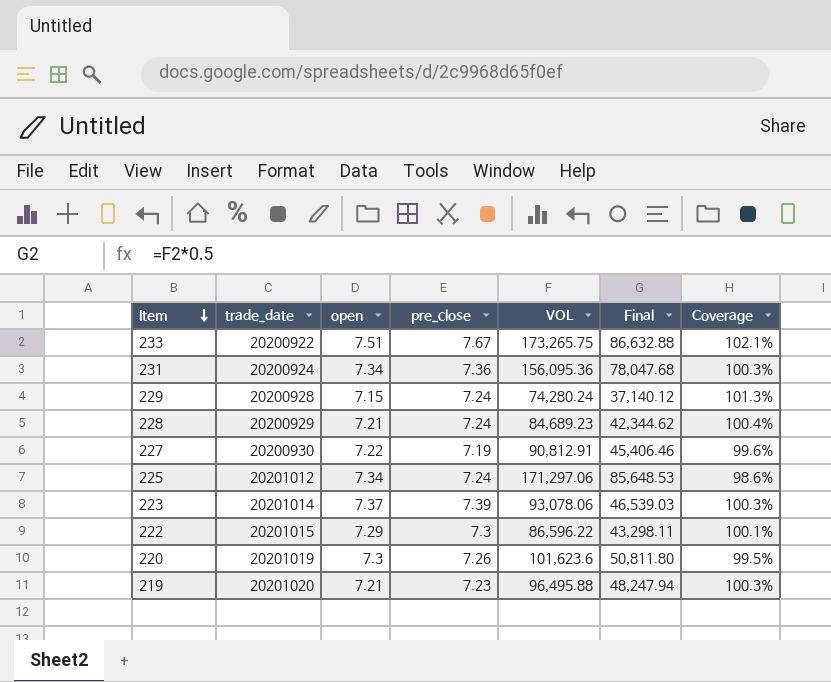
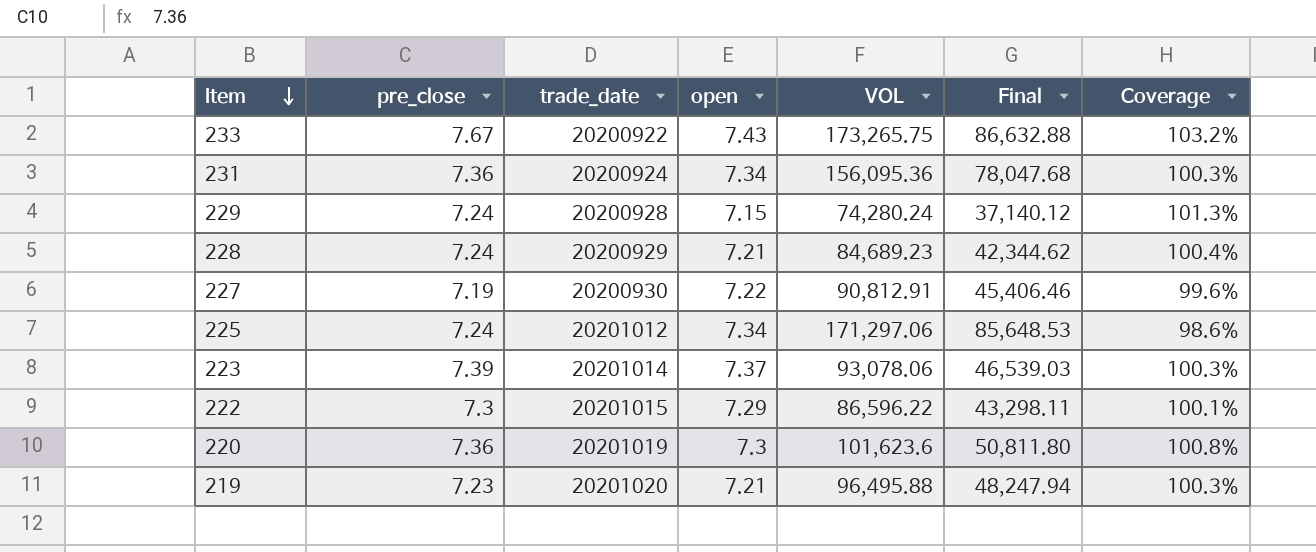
column pre_close | position: 4 -> 2
233 | open: 7.51 -> 7.43
233 | Coverage: 102.1% -> 103.2%
220 | pre_close: 7.26 -> 7.36
220 | Coverage: 99.5% -> 100.8%

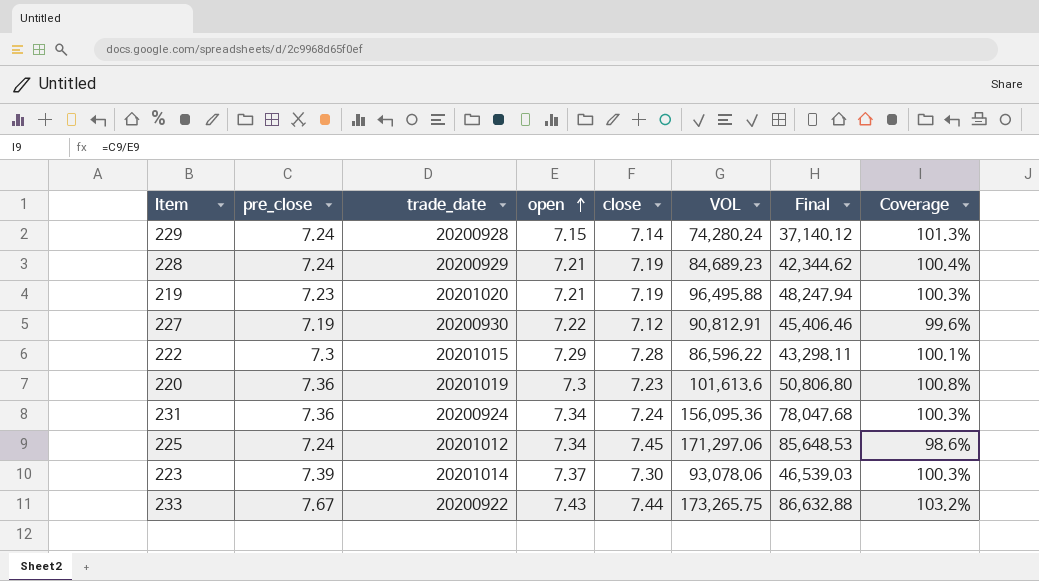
row order: Item descending -> open ascending
column close | position: none -> 5
220 | VOL: 101,623.6 -> 101,613.6
220 | Final: 50,811.80 -> 50,806.80

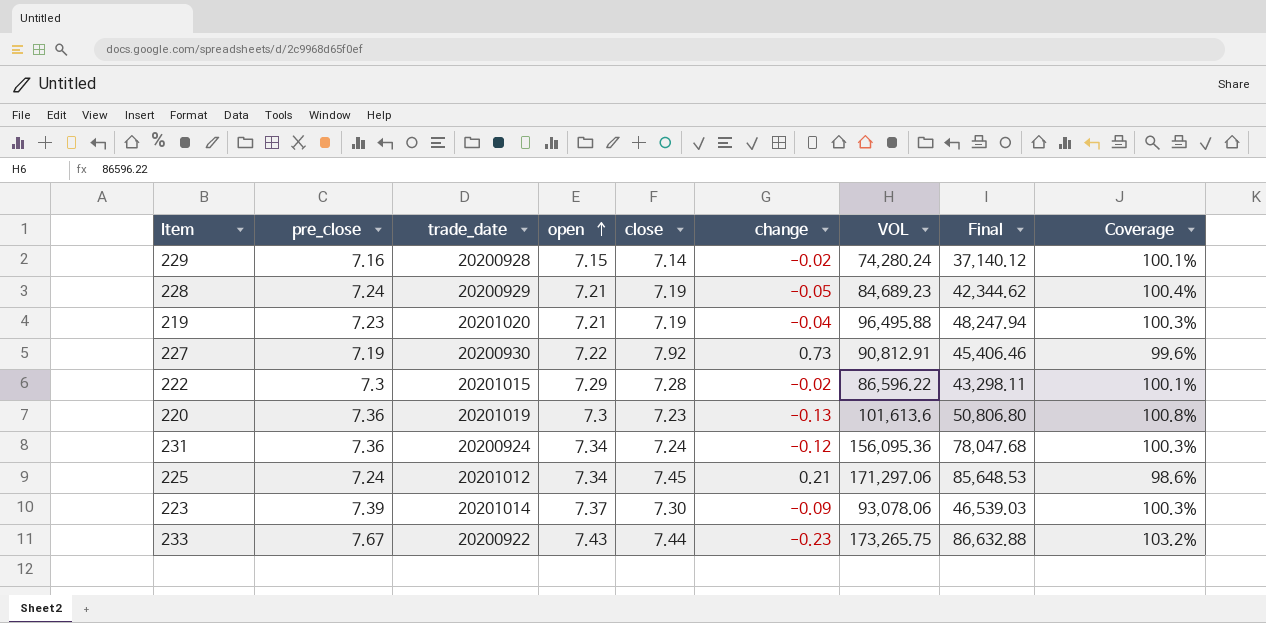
column change | formula: none -> [close] - [pre_close]
229 | pre_close: 7.24 -> 7.16
229 | Coverage: 101.3% -> 100.1%
227 | close: 7.12 -> 7.92

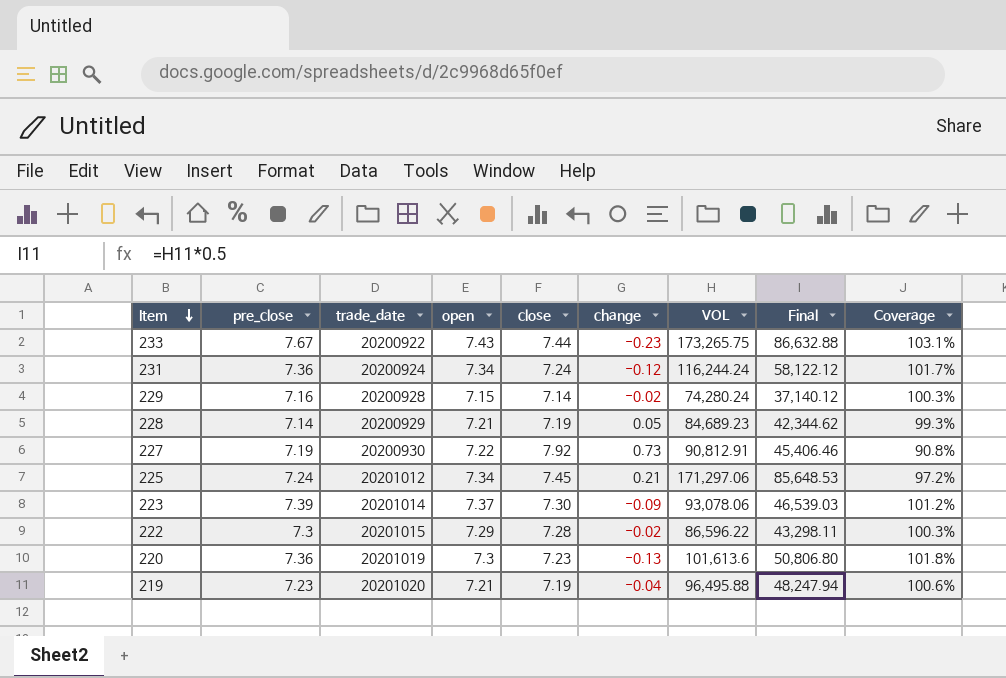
row order: open ascending -> Item descending
column Coverage | formula: [pre_close] / [open] -> [pre_close] / [close]
231 | VOL: 156,095.36 -> 116,244.24
231 | Final: 78,047.68 -> 58,122.12
228 | pre_close: 7.24 -> 7.14
228 | change: -0.05 -> 0.05

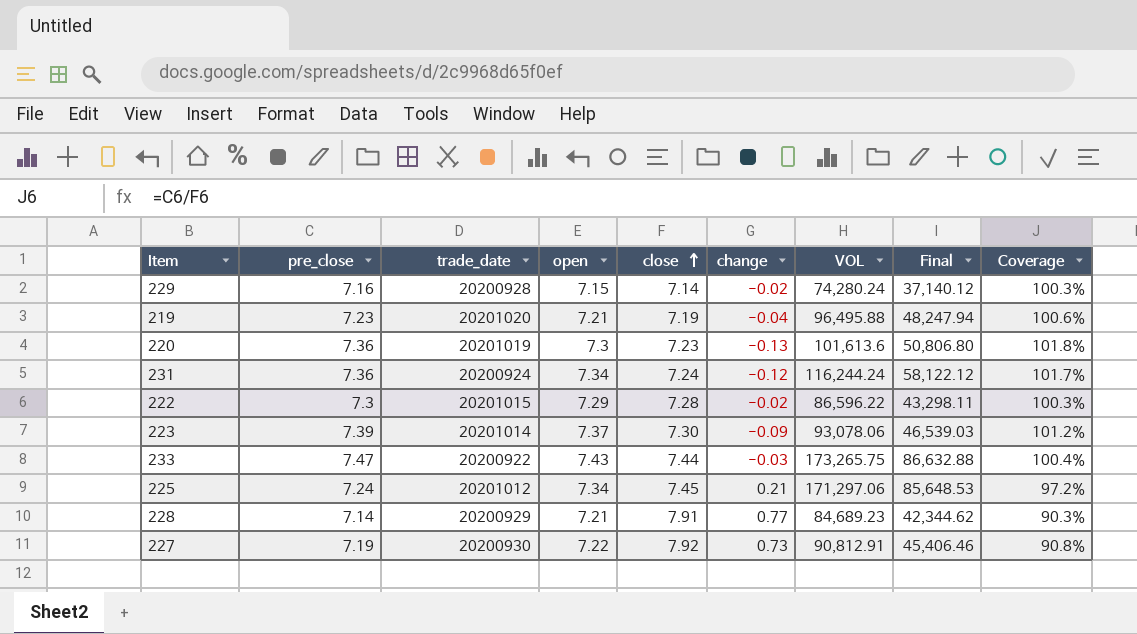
row order: Item descending -> close ascending
233 | pre_close: 7.67 -> 7.47
233 | change: -0.23 -> -0.03
233 | Coverage: 103.1% -> 100.4%
228 | close: 7.19 -> 7.91
228 | change: 0.05 -> 0.77
228 | Coverage: 99.3% -> 90.3%

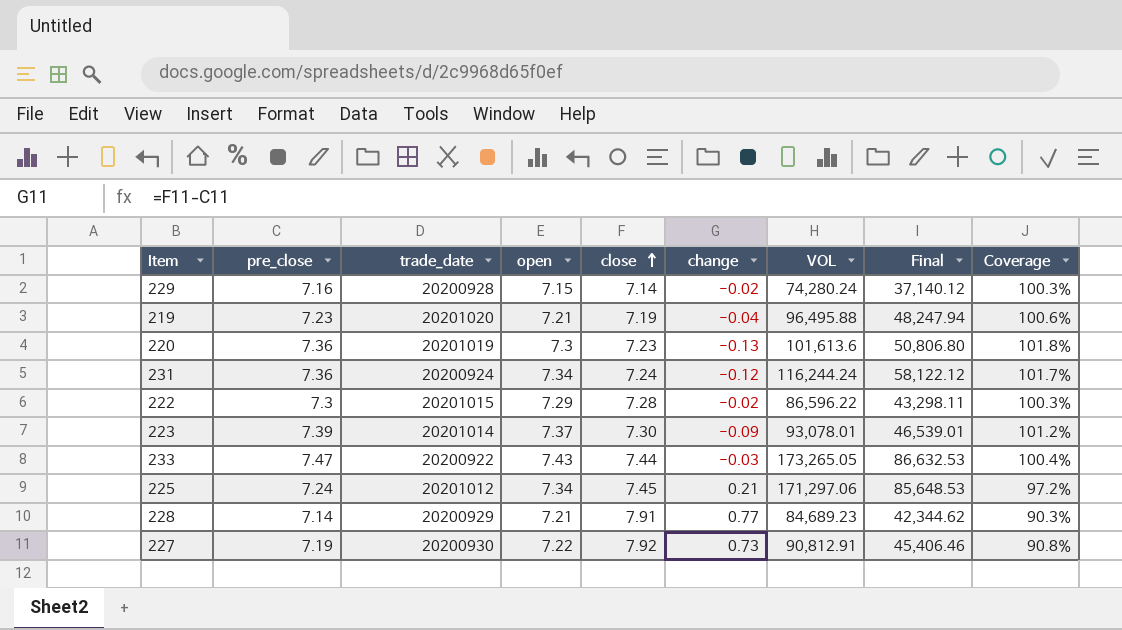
223 | VOL: 93,078.06 -> 93,078.01
223 | Final: 46,539.03 -> 46,539.01
233 | VOL: 173,265.75 -> 173,265.05
233 | Final: 86,632.88 -> 86,632.53

